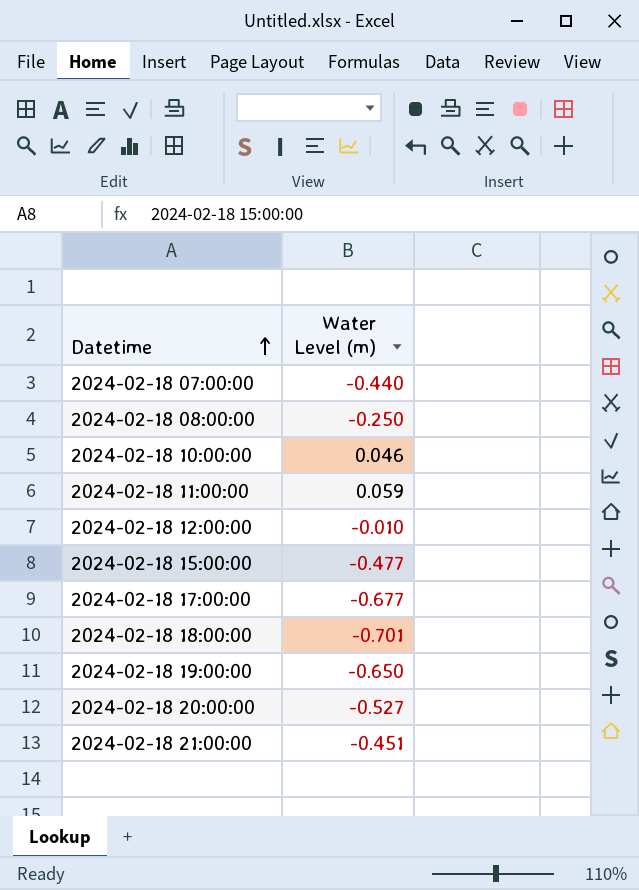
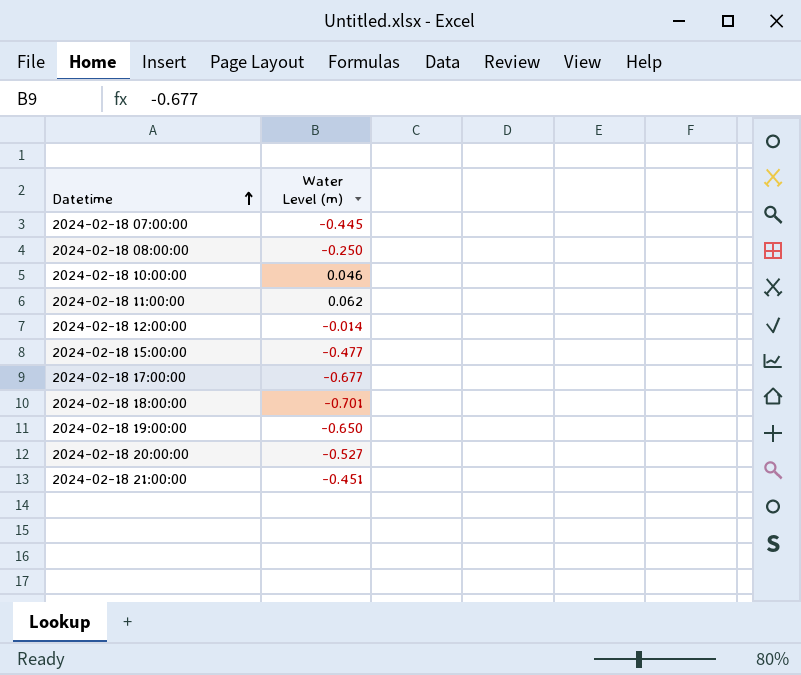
2024-02-18 07:00:00 | Water Level (m): -0.440 -> -0.445
2024-02-18 11:00:00 | Water Level (m): 0.059 -> 0.062
2024-02-18 12:00:00 | Water Level (m): -0.010 -> -0.014

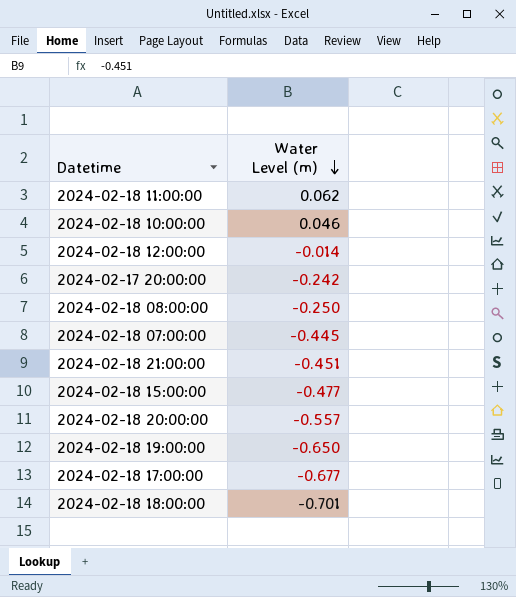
row order: Datetime ascending -> Water Level (m) descending
row 2024-02-17 20:00:00: none -> -0.242
2024-02-18 20:00:00 | Water Level (m): -0.527 -> -0.557

